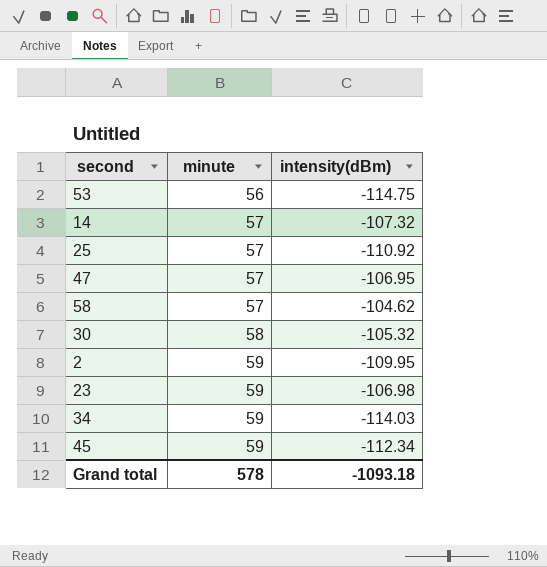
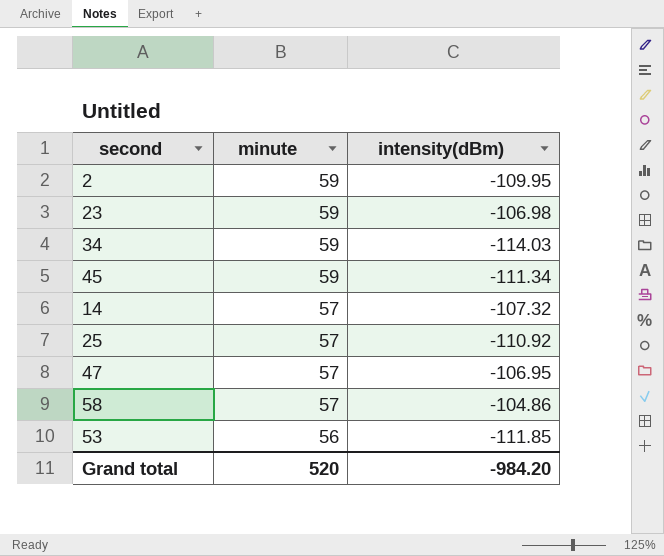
row order: minute ascending -> minute descending
row 30: 58 | -105.32 -> none
45 | intensity(dBm): -112.34 -> -111.34
58 | intensity(dBm): -104.62 -> -104.86
53 | intensity(dBm): -114.75 -> -111.85
Grand total | minute: 578 -> 520
Grand total | intensity(dBm): -1093.18 -> -984.20

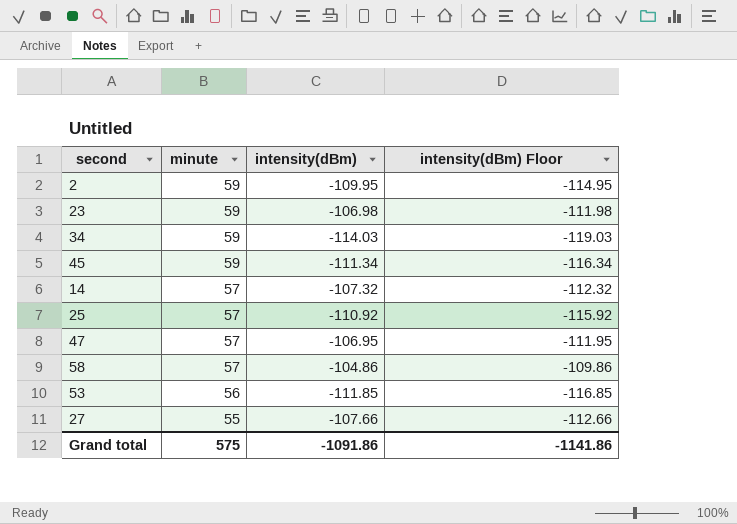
column intensity(dBm) Floor | formula: none -> [intensity(dBm)] - 5
row 27: none -> 55 | -107.66 | -112.66
Grand total | minute: 520 -> 575
Grand total | intensity(dBm): -984.20 -> -1091.86

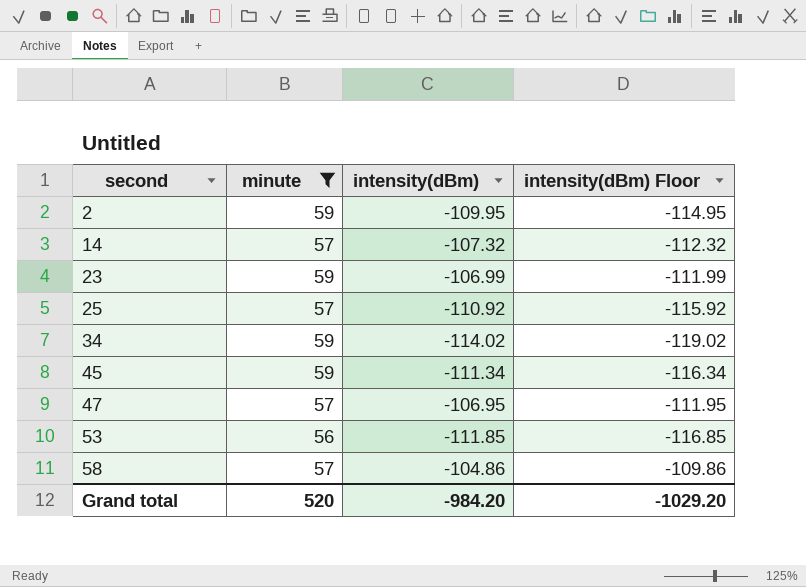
filter: none -> minute != 55
row order: minute descending -> second ascending
23 | intensity(dBm): -106.98 -> -106.99
23 | intensity(dBm) Floor: -111.98 -> -111.99
34 | intensity(dBm): -114.03 -> -114.02
34 | intensity(dBm) Floor: -119.03 -> -119.02
Grand total | minute: 575 -> 520
Grand total | intensity(dBm): -1091.86 -> -984.20
Grand total | intensity(dBm) Floor: -1141.86 -> -1029.20

